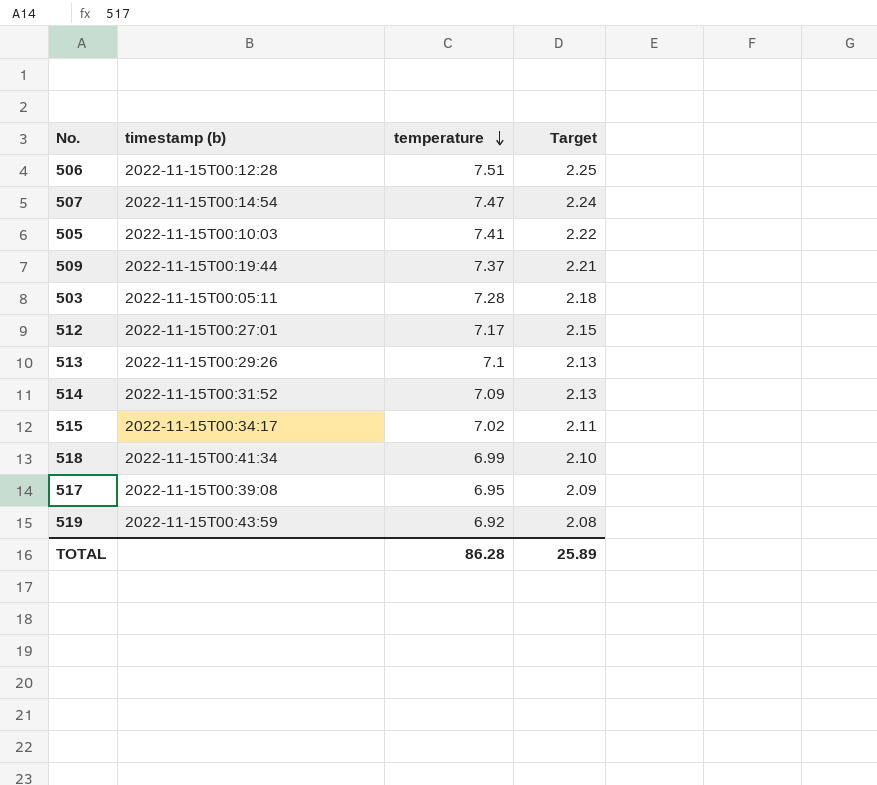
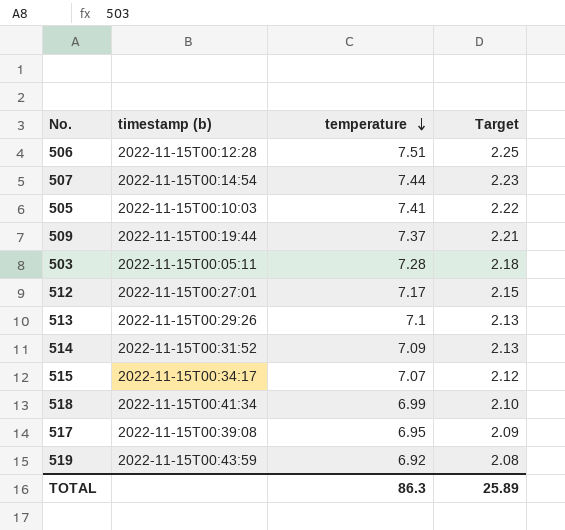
507 | temperature: 7.47 -> 7.44
507 | Target: 2.24 -> 2.23
515 | temperature: 7.02 -> 7.07
515 | Target: 2.11 -> 2.12
TOTAL | temperature: 86.28 -> 86.3

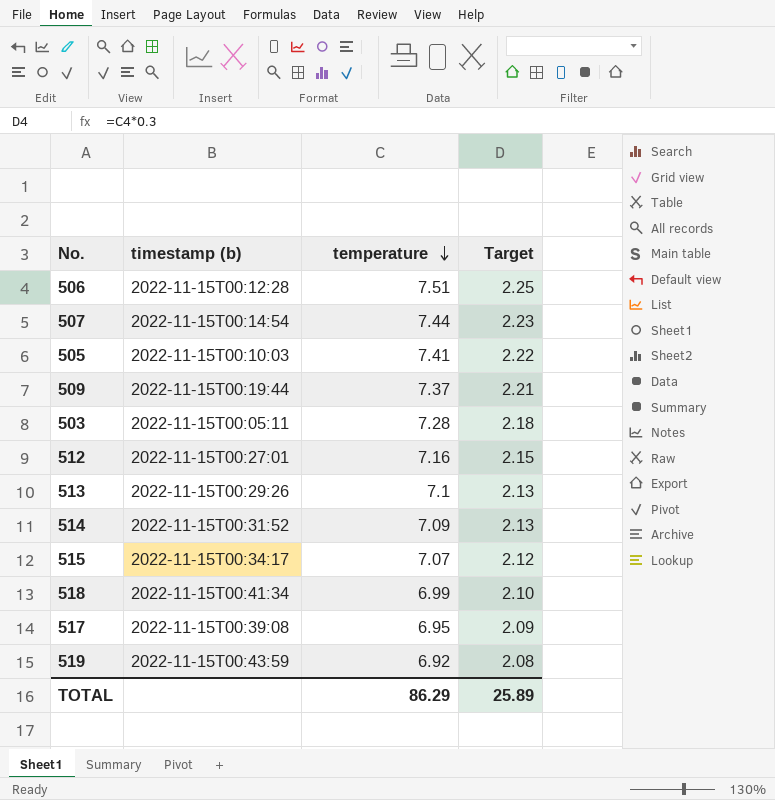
512 | temperature: 7.17 -> 7.16
TOTAL | temperature: 86.3 -> 86.29

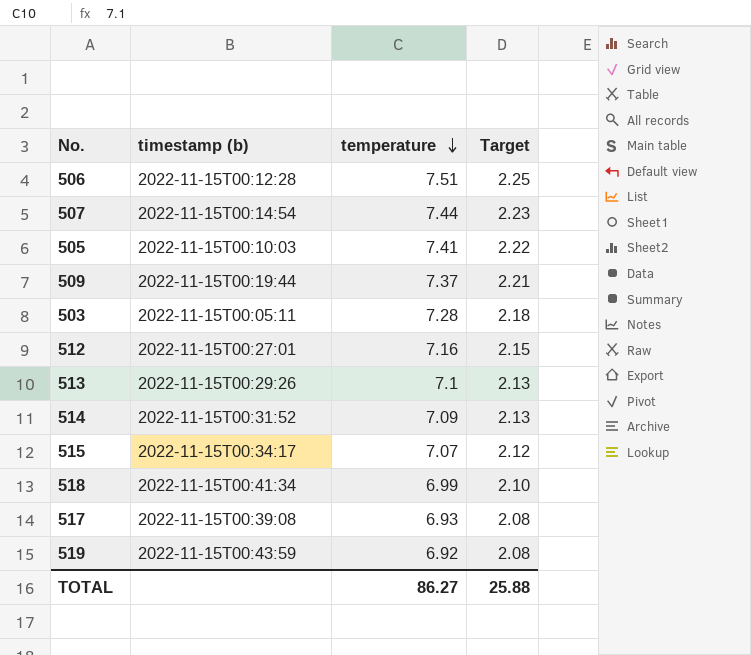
517 | temperature: 6.95 -> 6.93
517 | Target: 2.09 -> 2.08
TOTAL | temperature: 86.29 -> 86.27
TOTAL | Target: 25.89 -> 25.88

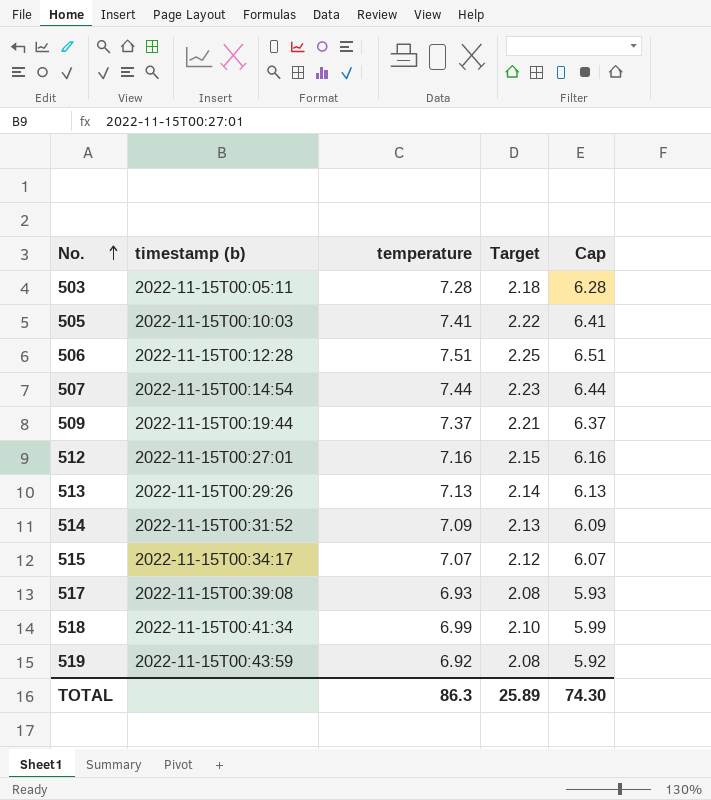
row order: temperature descending -> No. ascending
column Cap | formula: none -> [temperature] - 1
513 | temperature: 7.1 -> 7.13
513 | Target: 2.13 -> 2.14
TOTAL | temperature: 86.27 -> 86.3
TOTAL | Target: 25.88 -> 25.89

